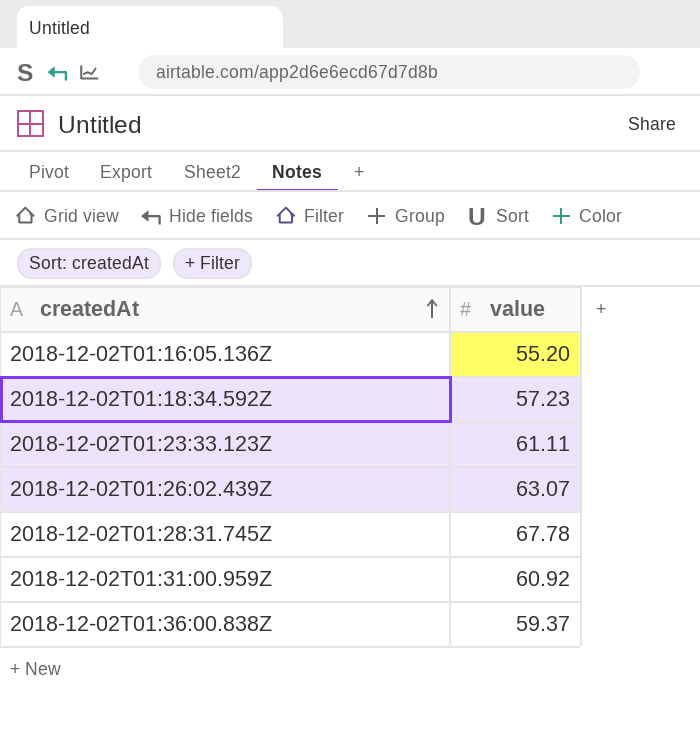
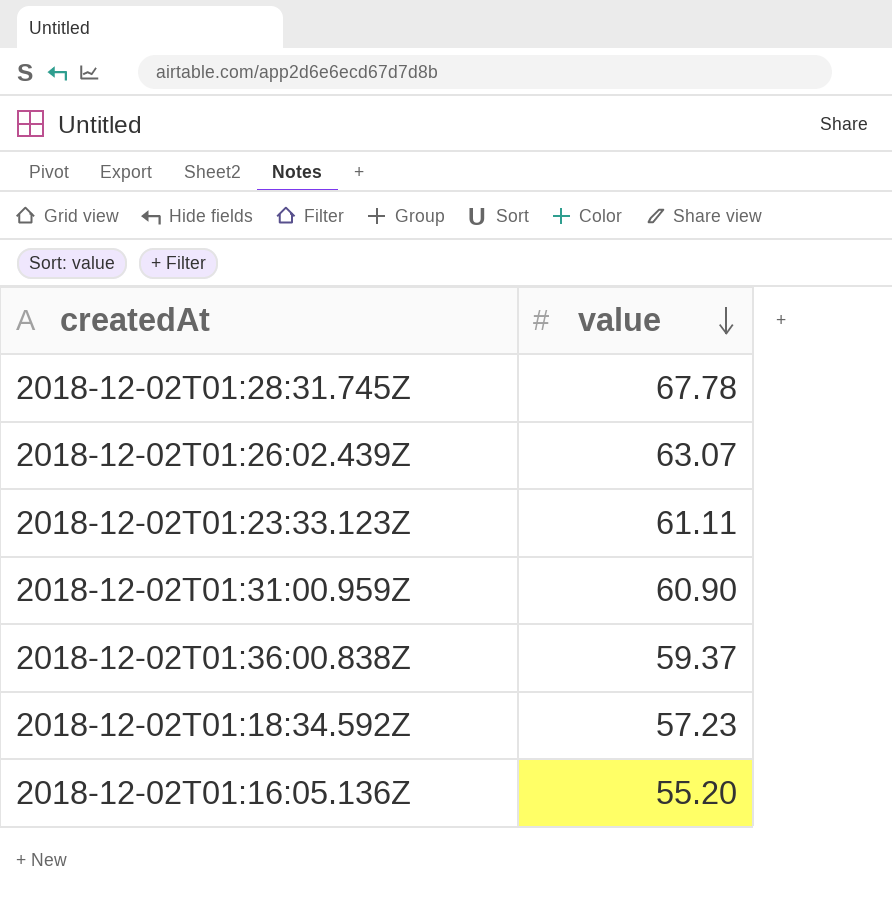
row order: createdAt ascending -> value descending
2018-12-02T01:31:00.959Z | value: 60.92 -> 60.90

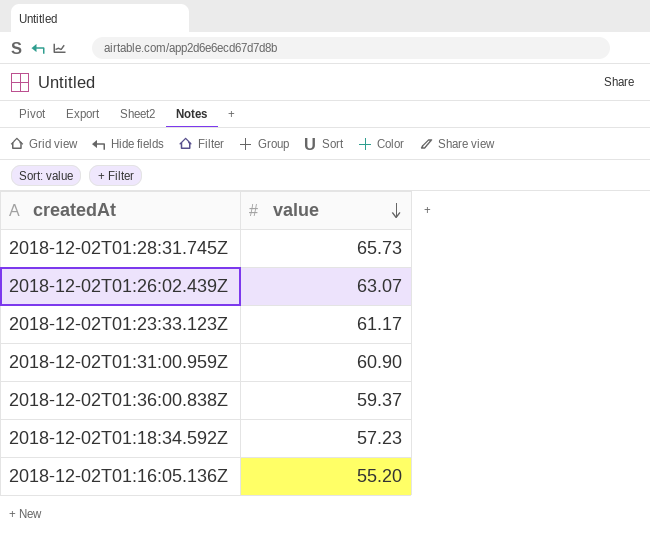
2018-12-02T01:28:31.745Z | value: 67.78 -> 65.73
2018-12-02T01:23:33.123Z | value: 61.11 -> 61.17

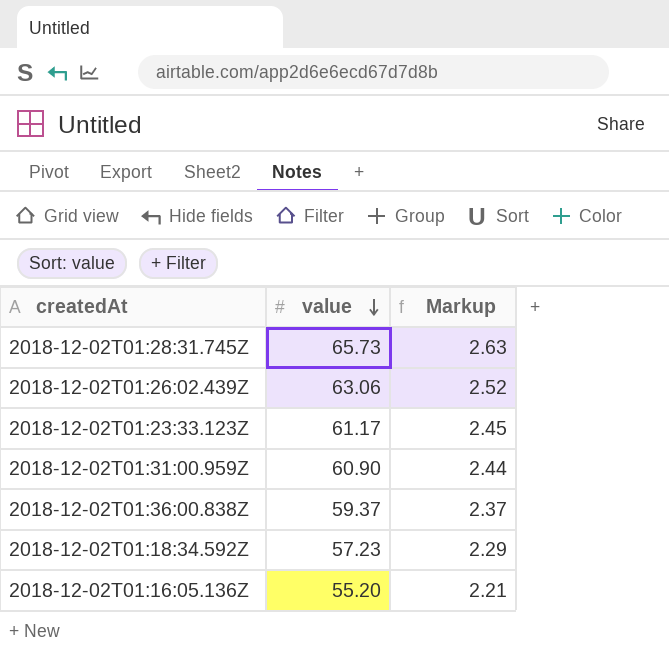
column Markup | formula: none -> [value] * 0.04
2018-12-02T01:26:02.439Z | value: 63.07 -> 63.06

